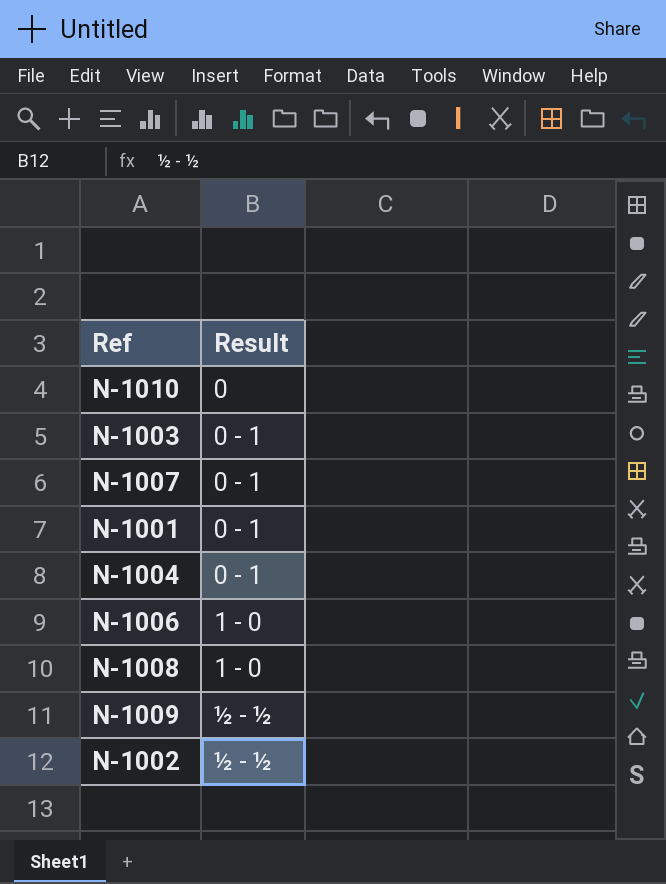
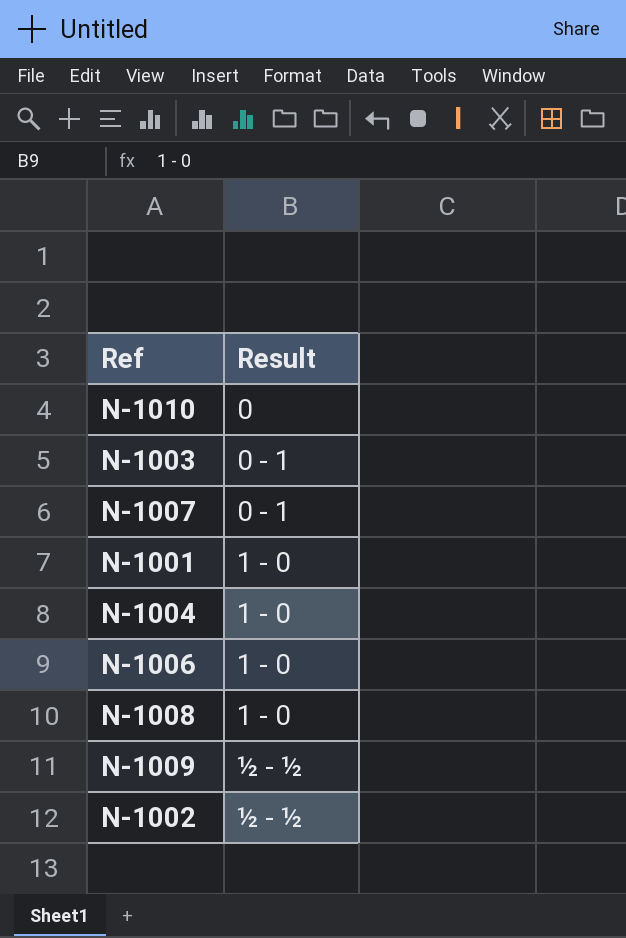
N-1001 | Result: 0 - 1 -> 1 - 0
N-1004 | Result: 0 - 1 -> 1 - 0

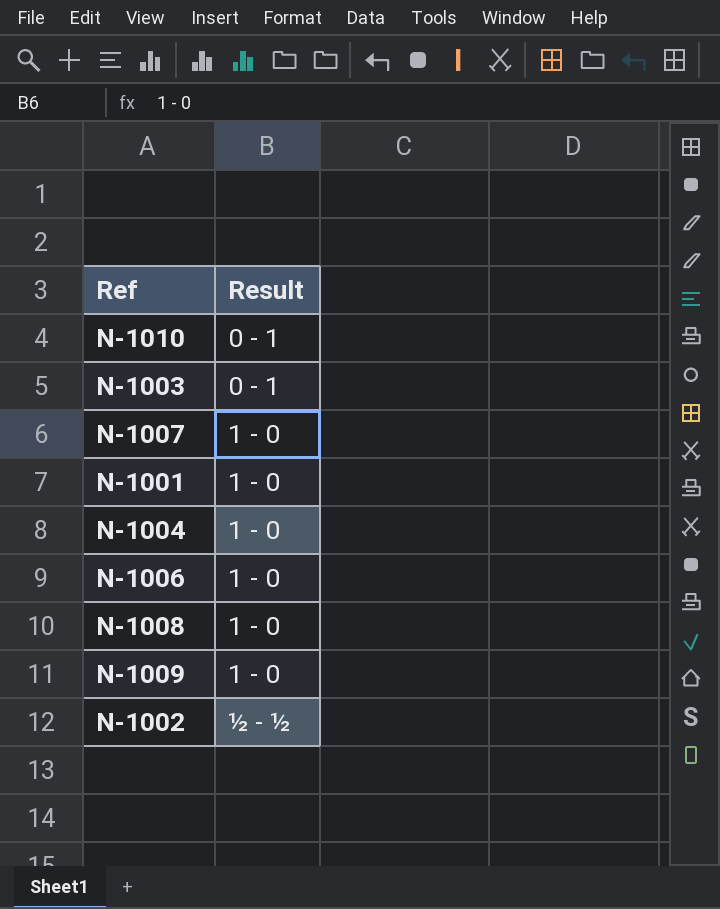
N-1010 | Result: 0 -> 0 - 1
N-1007 | Result: 0 - 1 -> 1 - 0
N-1009 | Result: ½ - ½ -> 1 - 0

